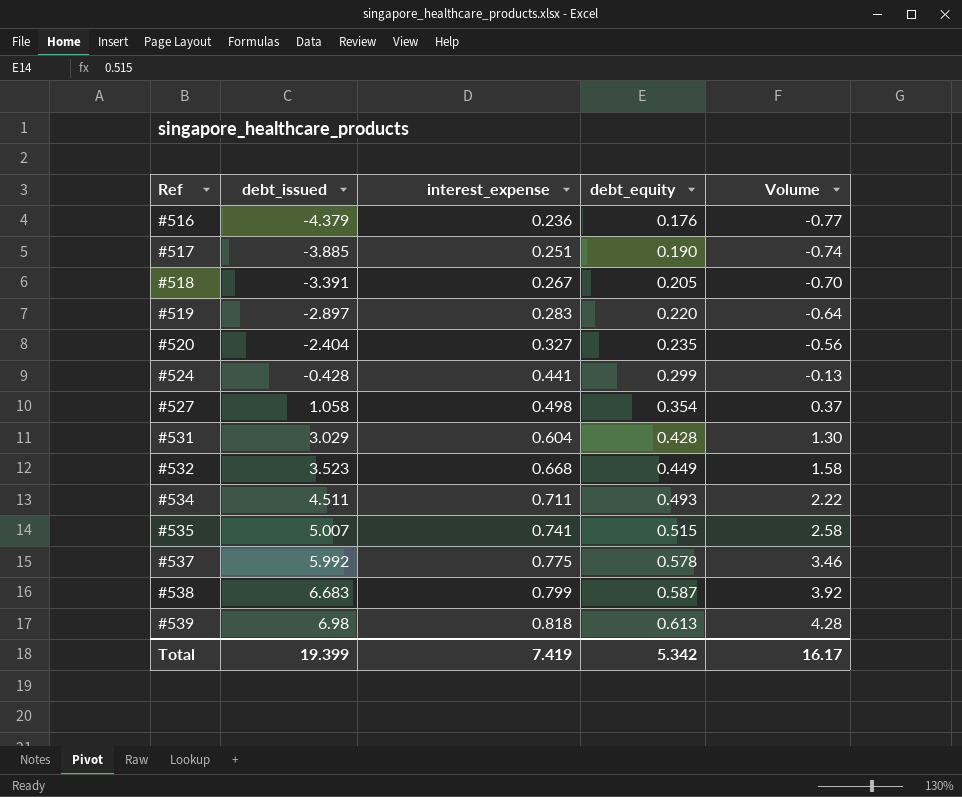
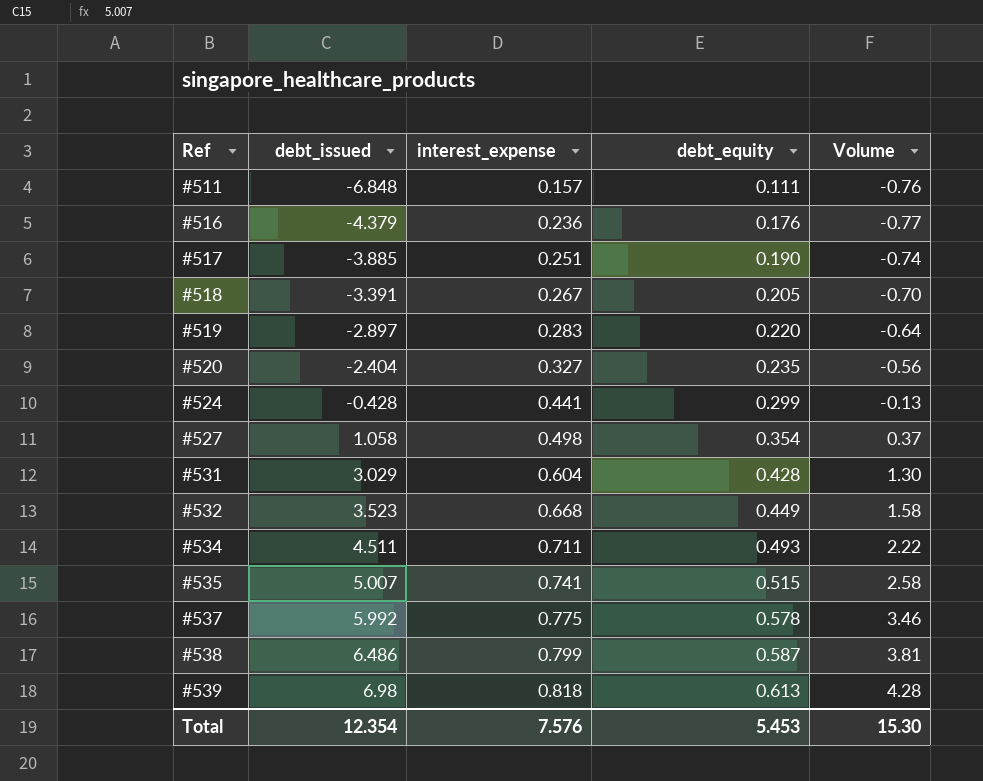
row #511: none -> -6.848 | 0.157 | 0.111 | -0.76
#538 | debt_issued: 6.683 -> 6.486
#538 | Volume: 3.92 -> 3.81
Total | debt_issued: 19.399 -> 12.354
Total | interest_expense: 7.419 -> 7.576
Total | debt_equity: 5.342 -> 5.453
Total | Volume: 16.17 -> 15.30

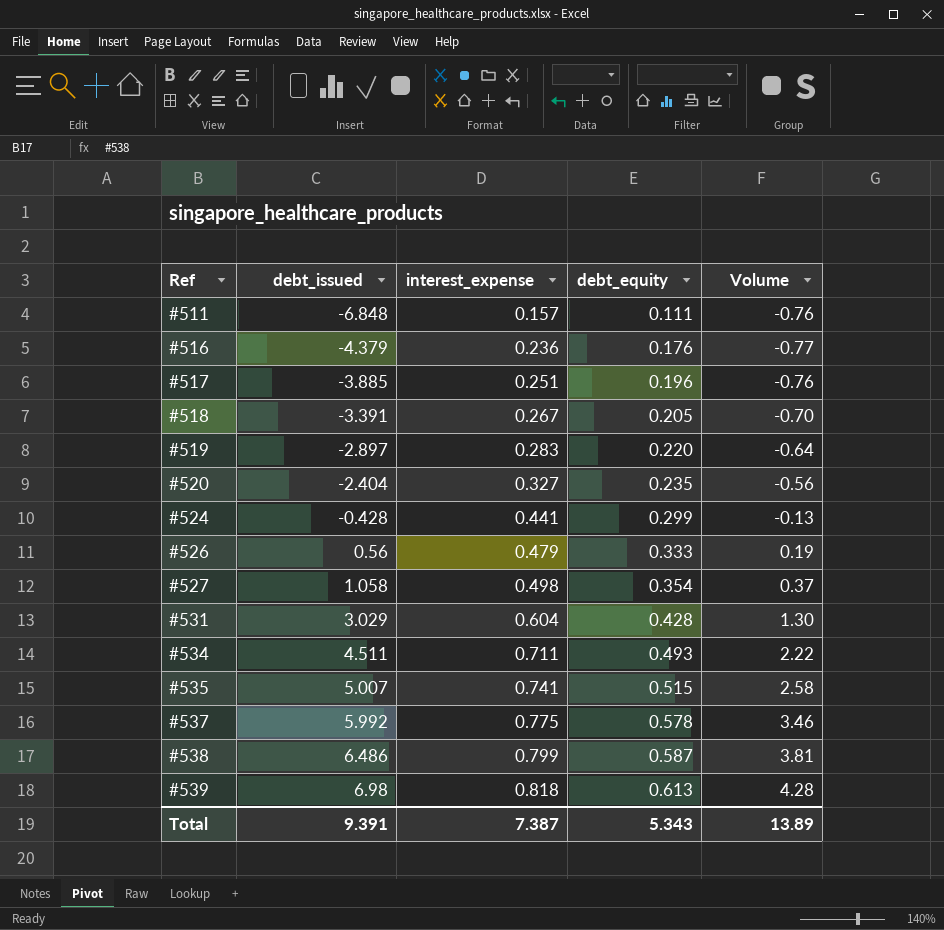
row #532: 3.523 | 0.668 | 0.449 | 1.58 -> none
#517 | debt_equity: 0.190 -> 0.196
#517 | Volume: -0.74 -> -0.76
row #526: none -> 0.56 | 0.479 | 0.333 | 0.19
Total | debt_issued: 12.354 -> 9.391
Total | interest_expense: 7.576 -> 7.387
Total | debt_equity: 5.453 -> 5.343
Total | Volume: 15.30 -> 13.89

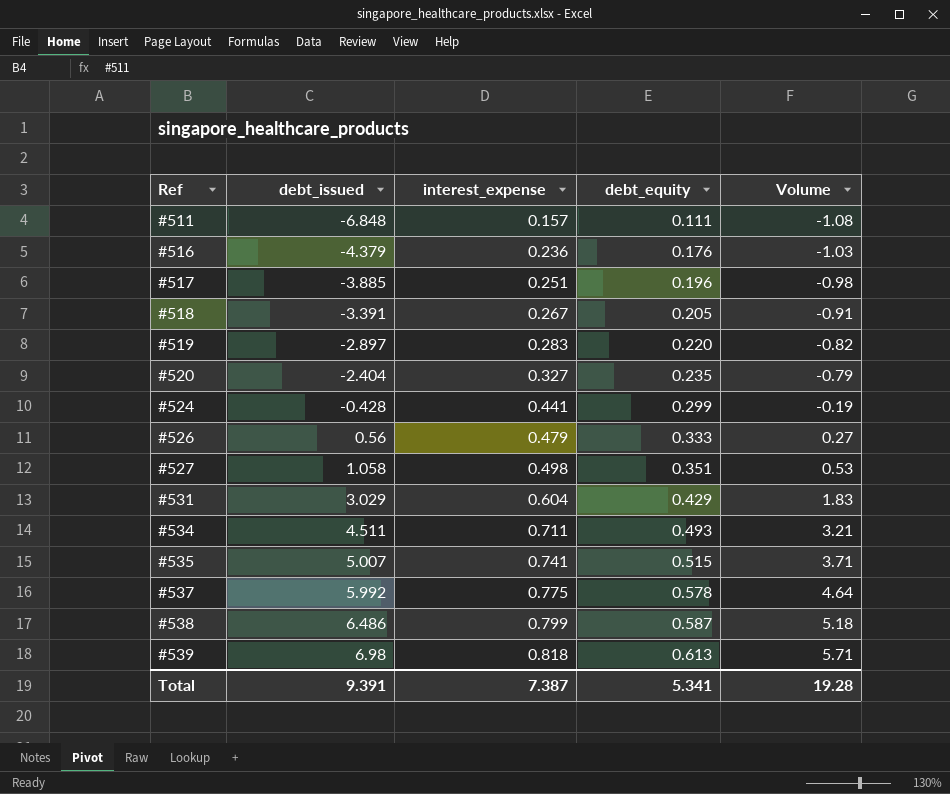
column Volume | formula: [debt_issued] * [debt_equity] -> [debt_issued] * [interest_expense]
#527 | debt_equity: 0.354 -> 0.351
#531 | debt_equity: 0.428 -> 0.429
Total | debt_equity: 5.343 -> 5.341
Total | Volume: 13.89 -> 19.28

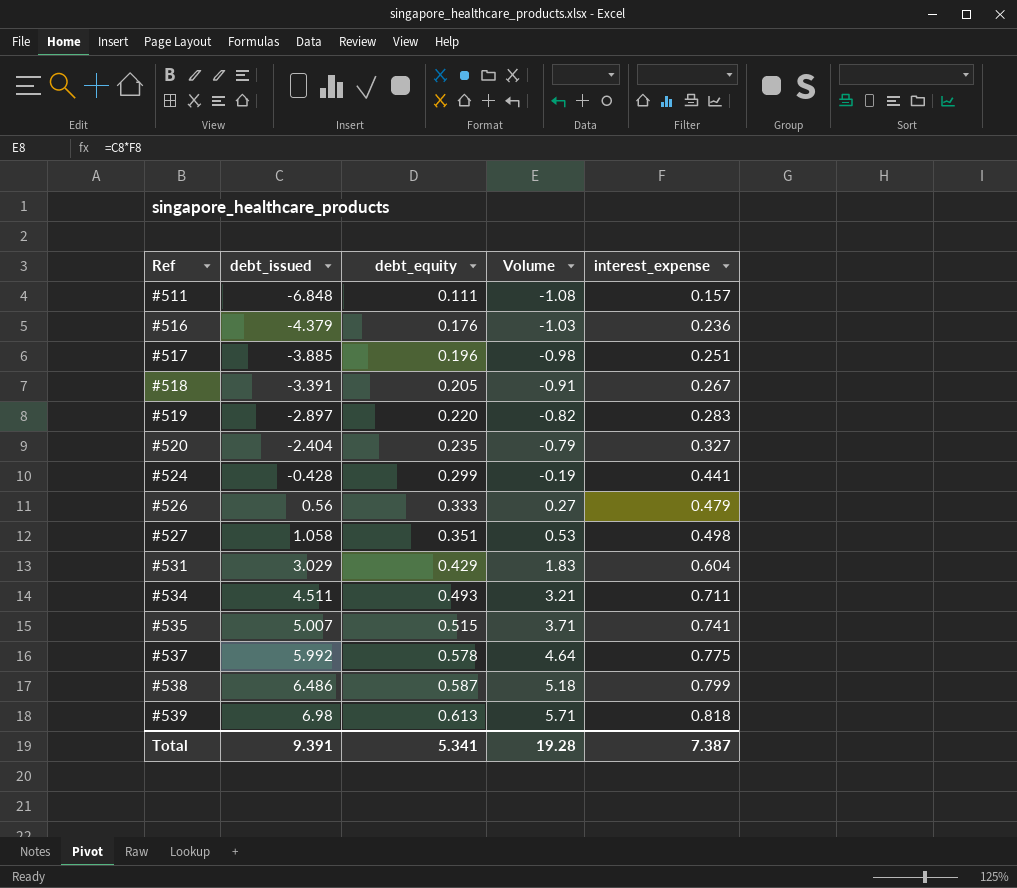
column interest_expense | position: 3 -> 5

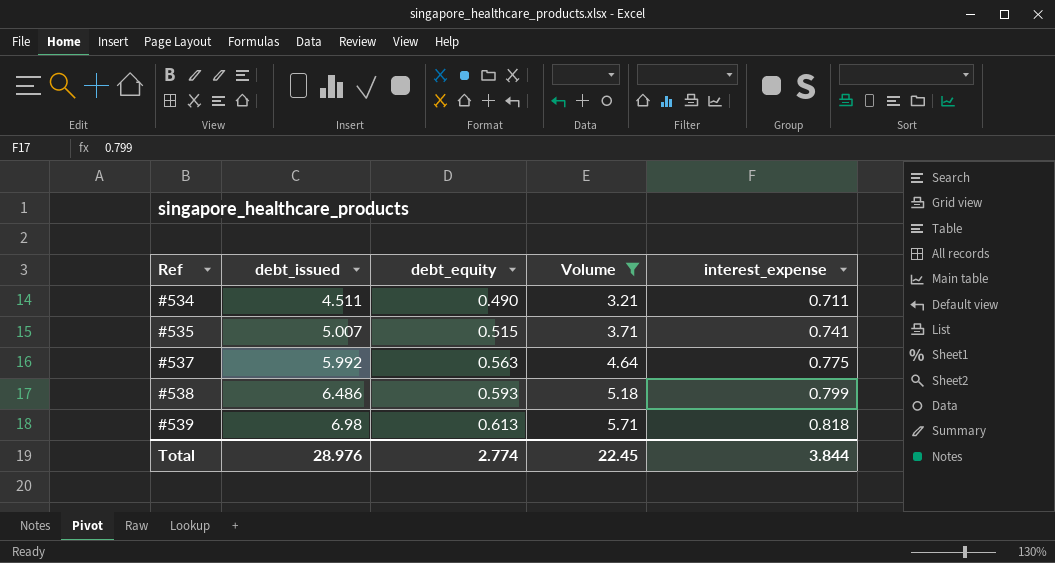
filter: none -> Volume >= 3.21
#534 | debt_equity: 0.493 -> 0.490
#537 | debt_equity: 0.578 -> 0.563
#538 | debt_equity: 0.587 -> 0.593
Total | debt_issued: 9.391 -> 28.976
Total | debt_equity: 5.341 -> 2.774
Total | Volume: 19.28 -> 22.45
Total | interest_expense: 7.387 -> 3.844

